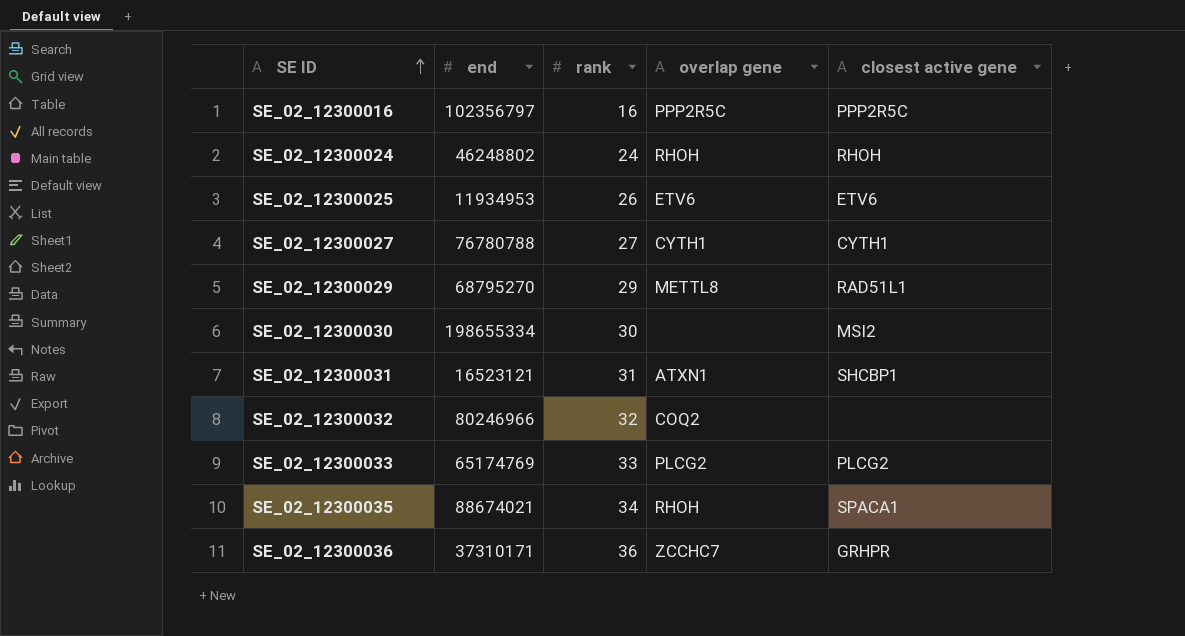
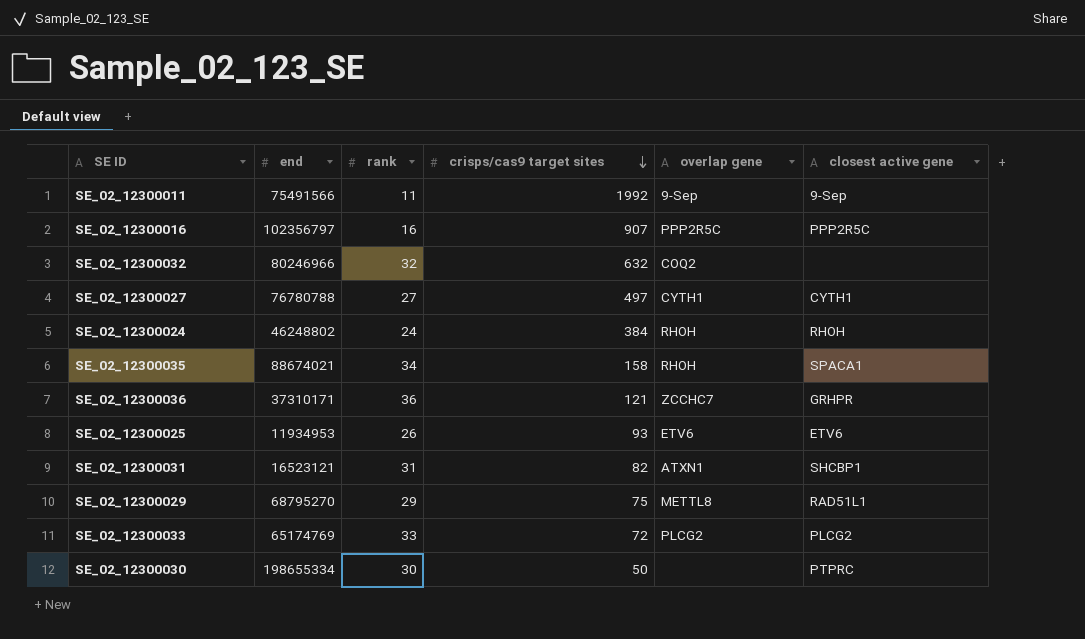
row order: SE ID ascending -> crisps/cas9 target sites descending
column crisps/cas9 target sites | position: none -> 4
row SE_02_12300011: none -> 75491566 | 11 | 1992 | 9-Sep | 9-Sep
SE_02_12300030 | closest active gene: MSI2 -> PTPRC

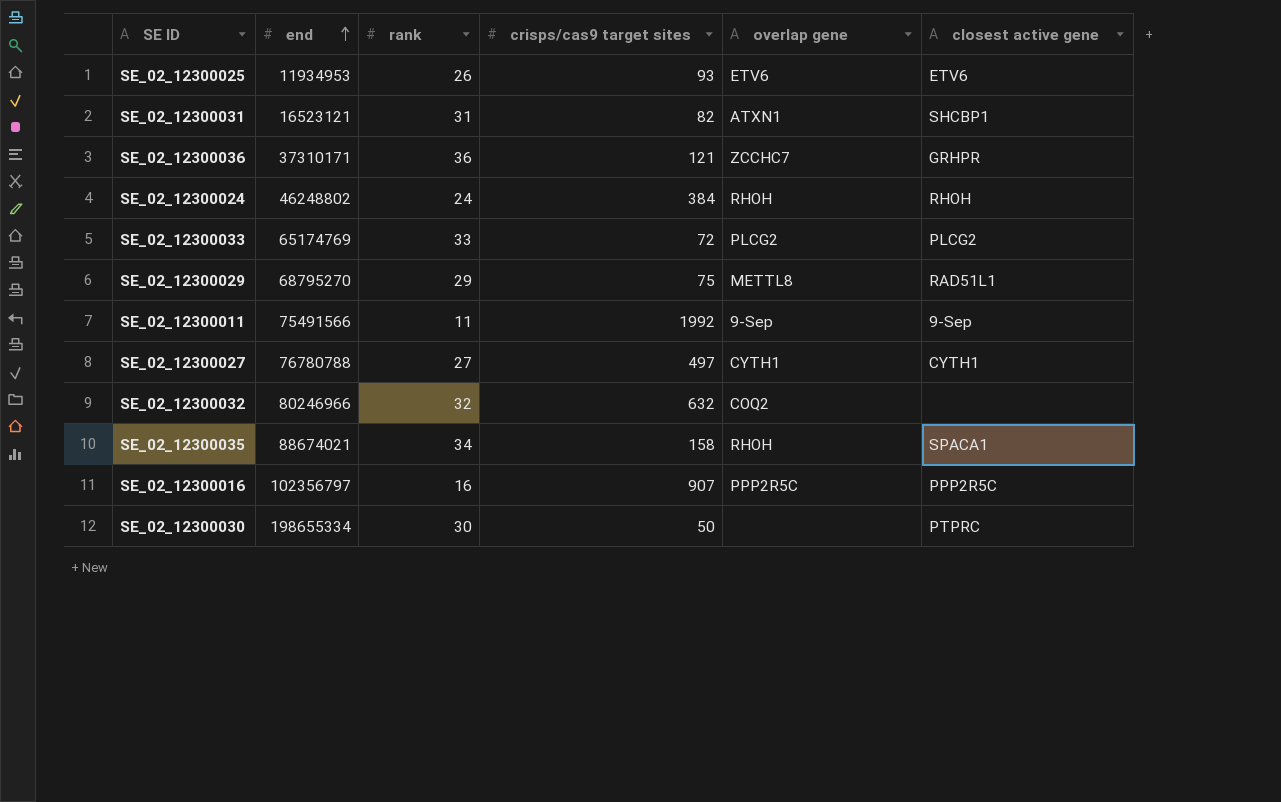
row order: crisps/cas9 target sites descending -> end ascending

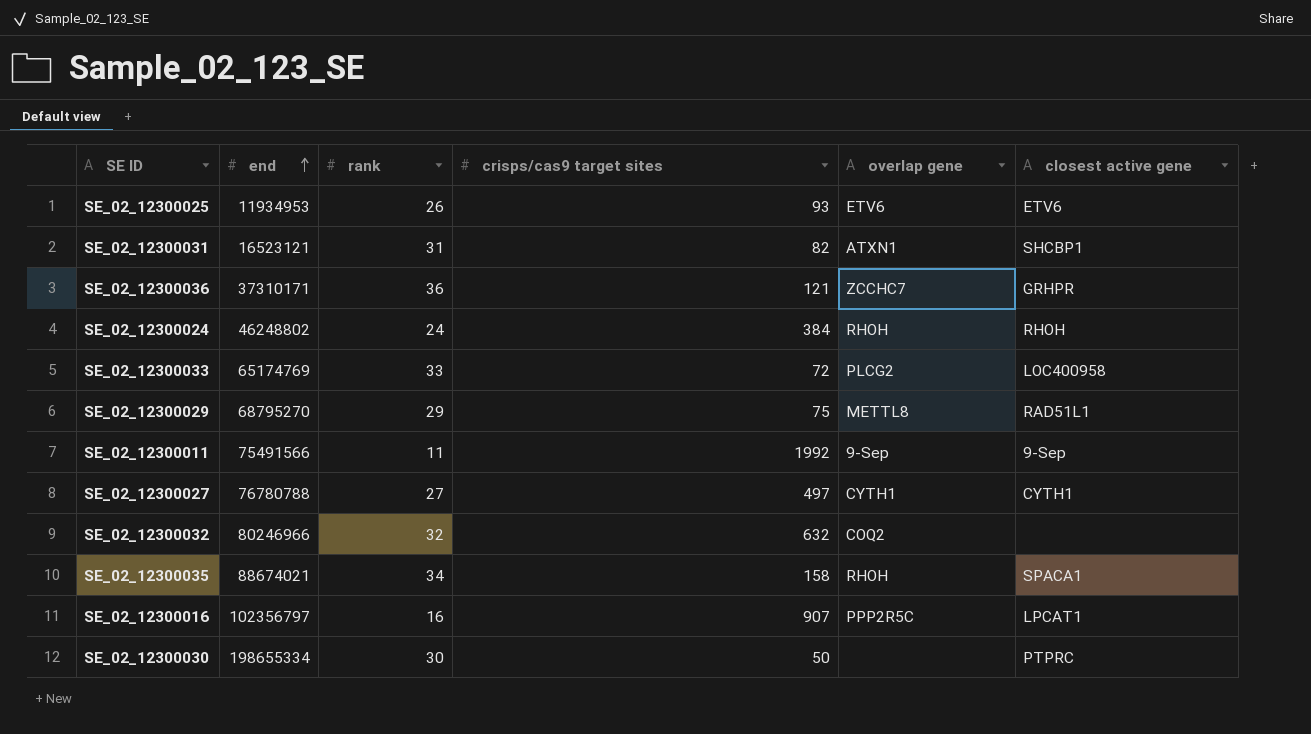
SE_02_12300033 | closest active gene: PLCG2 -> LOC400958
SE_02_12300016 | closest active gene: PPP2R5C -> LPCAT1

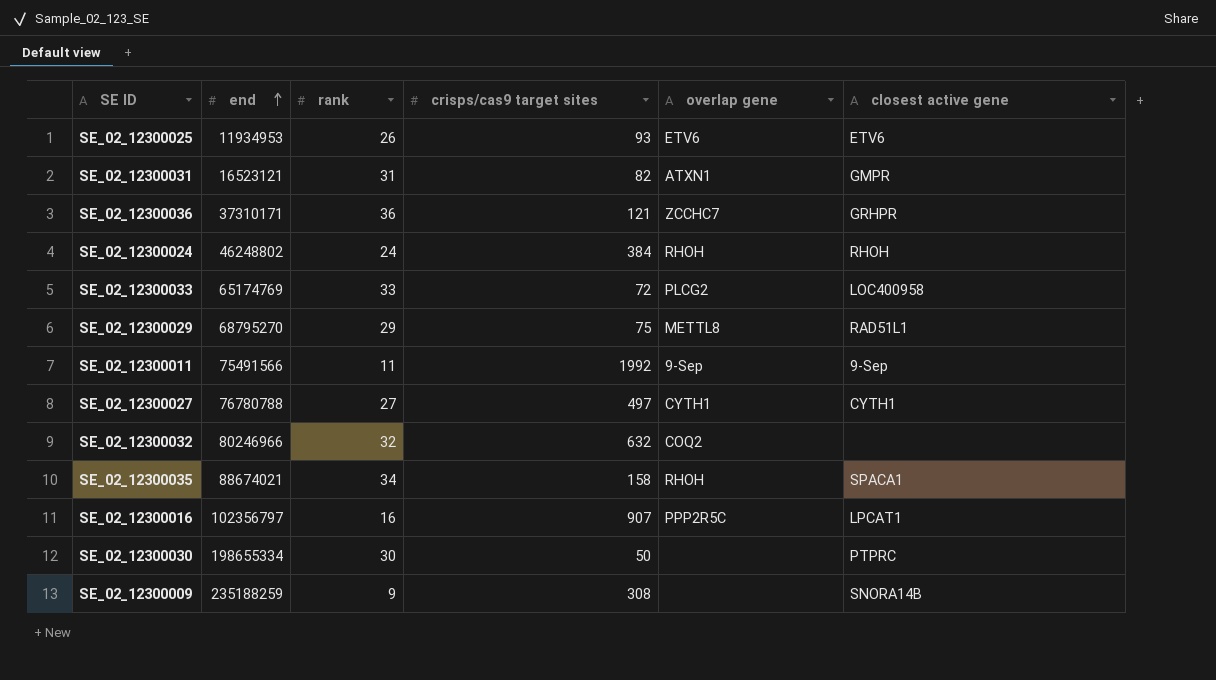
SE_02_12300031 | closest active gene: SHCBP1 -> GMPR
row SE_02_12300009: none -> 235188259 | 9 | 308 | none | SNORA14B

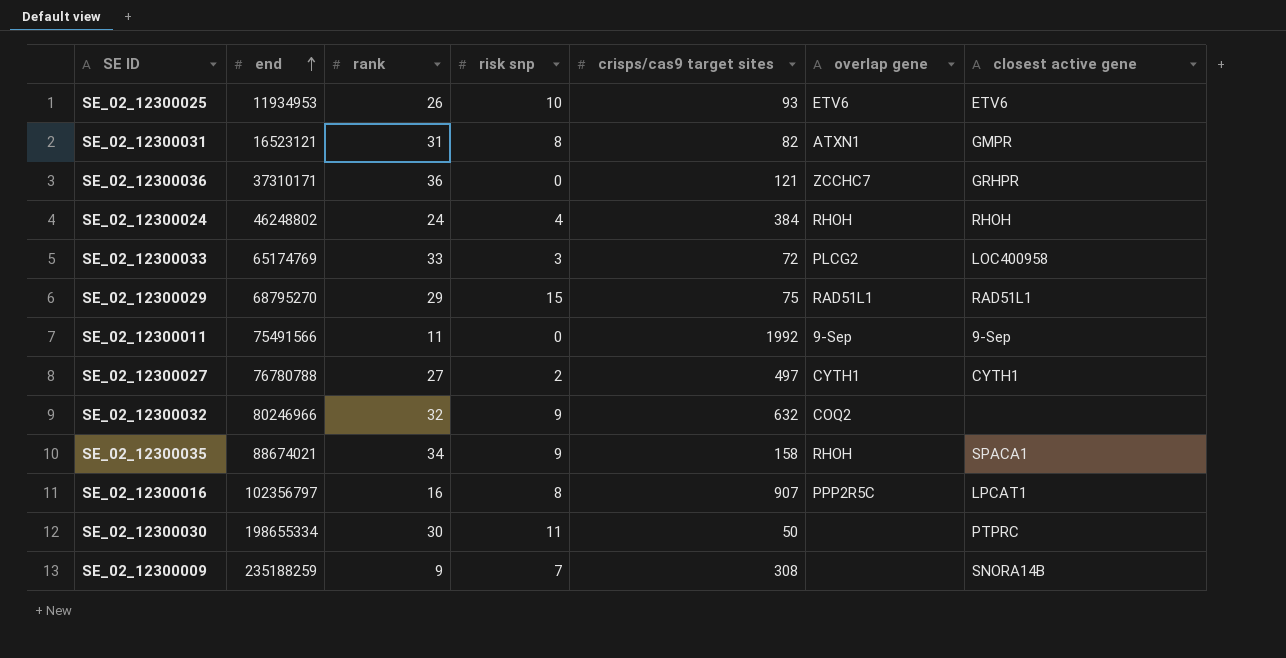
column risk snp | position: none -> 4
SE_02_12300029 | overlap gene: METTL8 -> RAD51L1

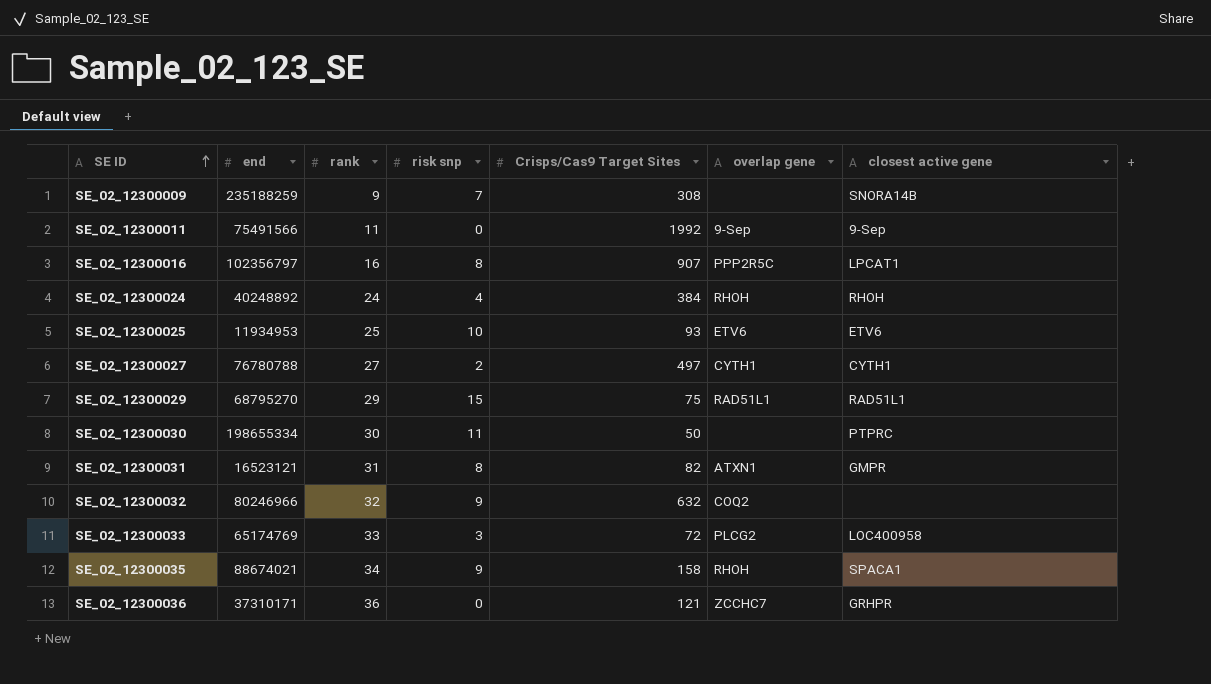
row order: end ascending -> SE ID ascending
column name: crisps/cas9 target sites -> Crisps/Cas9 Target Sites
SE_02_12300024 | end: 46248802 -> 40248892
SE_02_12300025 | rank: 26 -> 25

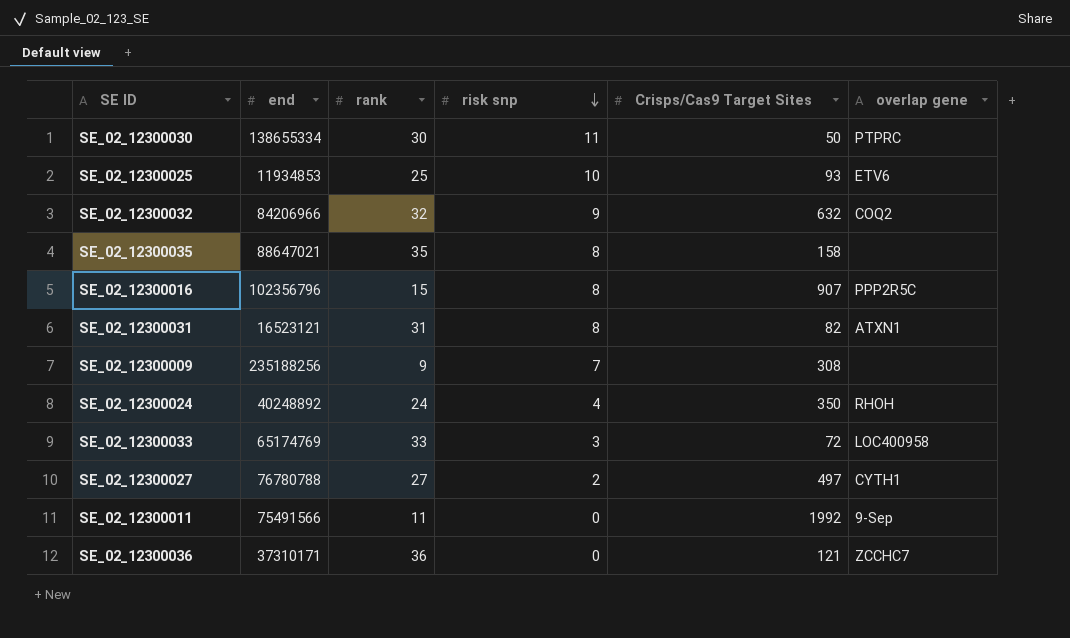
row order: SE ID ascending -> risk snp descending
column closest active gene | position: 7 -> none
row SE_02_12300029: 68795270 | 29 | 15 | 75 | RAD51L1 | RAD51L1 -> none
SE_02_12300030 | end: 198655334 -> 138655334
SE_02_12300030 | overlap gene: none -> PTPRC
SE_02_12300025 | end: 11934953 -> 11934853
SE_02_12300032 | end: 80246966 -> 84206966
SE_02_12300035 | end: 88674021 -> 88647021
SE_02_12300035 | rank: 34 -> 35
SE_02_12300035 | risk snp: 9 -> 8
SE_02_12300035 | overlap gene: RHOH -> none
SE_02_12300016 | end: 102356797 -> 102356796
SE_02_12300016 | rank: 16 -> 15
SE_02_12300009 | end: 235188259 -> 235188256
SE_02_12300024 | Crisps/Cas9 Target Sites: 384 -> 350
SE_02_12300033 | overlap gene: PLCG2 -> LOC400958

